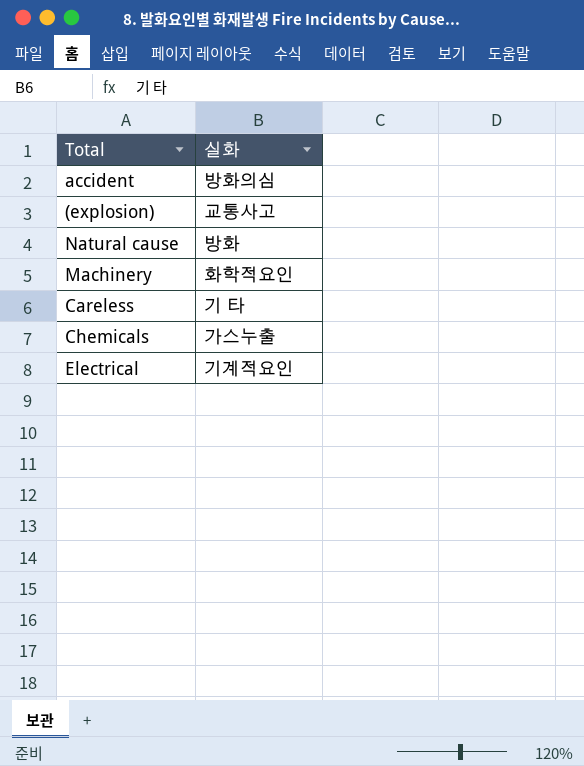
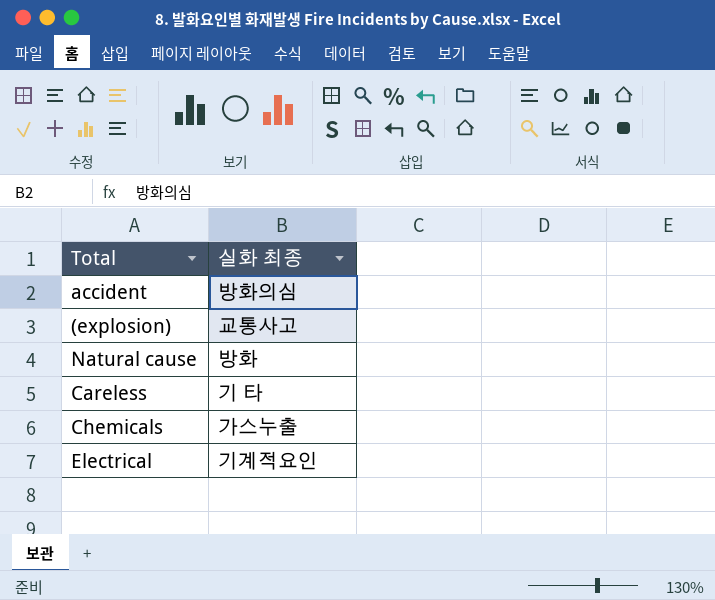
column name: 실화 -> 실화 최종
row Machinery: 화학적요인 -> none

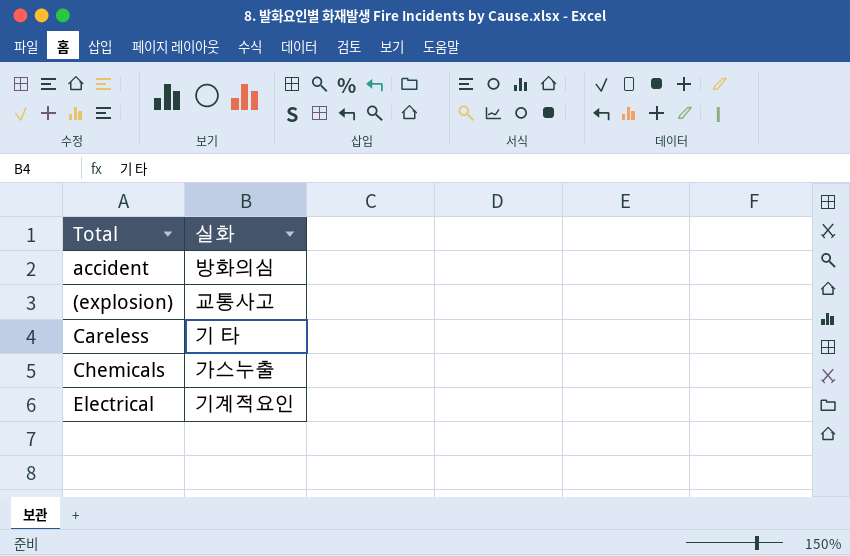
column name: 실화 최종 -> 실화
row Natural cause: 방화 -> none

